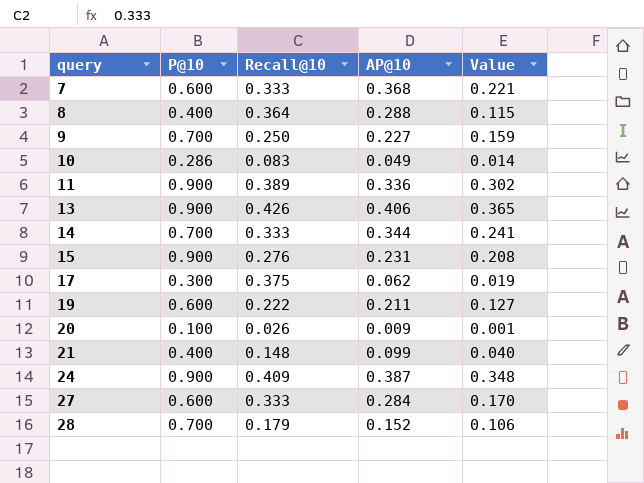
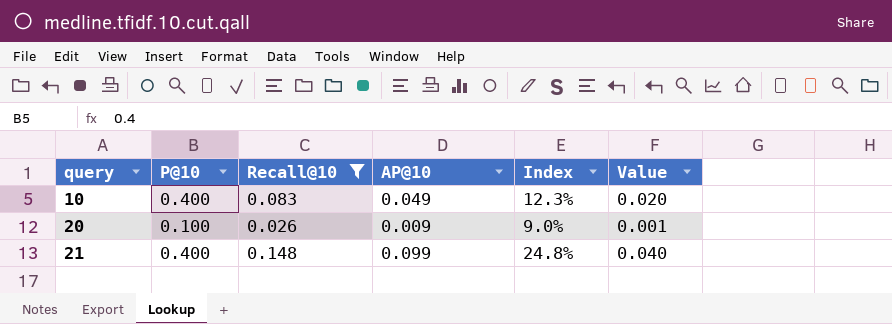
filter: none -> Recall@10 <= 0.148
column Index | formula: none -> [AP@10] / [P@10]
10 | P@10: 0.286 -> 0.400
10 | Value: 0.014 -> 0.020

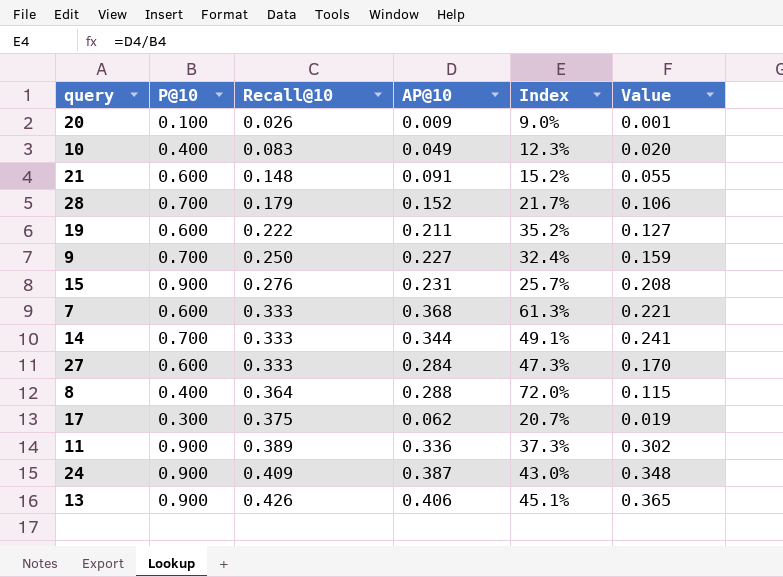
filter: Recall@10 <= 0.148 -> none
row order: query ascending -> Recall@10 ascending
21 | P@10: 0.400 -> 0.600
21 | AP@10: 0.099 -> 0.091
21 | Index: 24.8% -> 15.2%
21 | Value: 0.040 -> 0.055

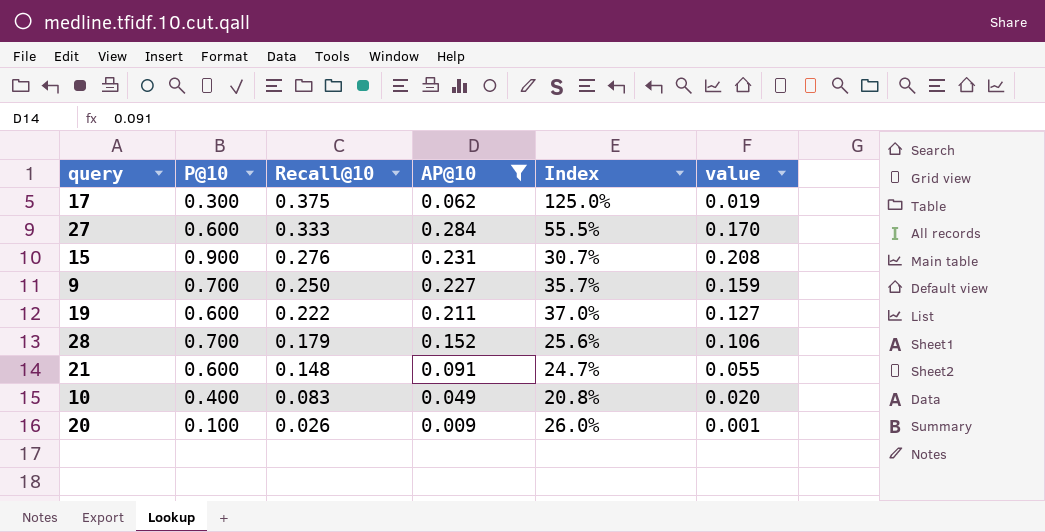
filter: none -> AP@10 <= 0.284
row order: Recall@10 ascending -> Recall@10 descending
column Index | formula: [AP@10] / [P@10] -> [Recall@10] / [P@10]
column name: Value -> value

